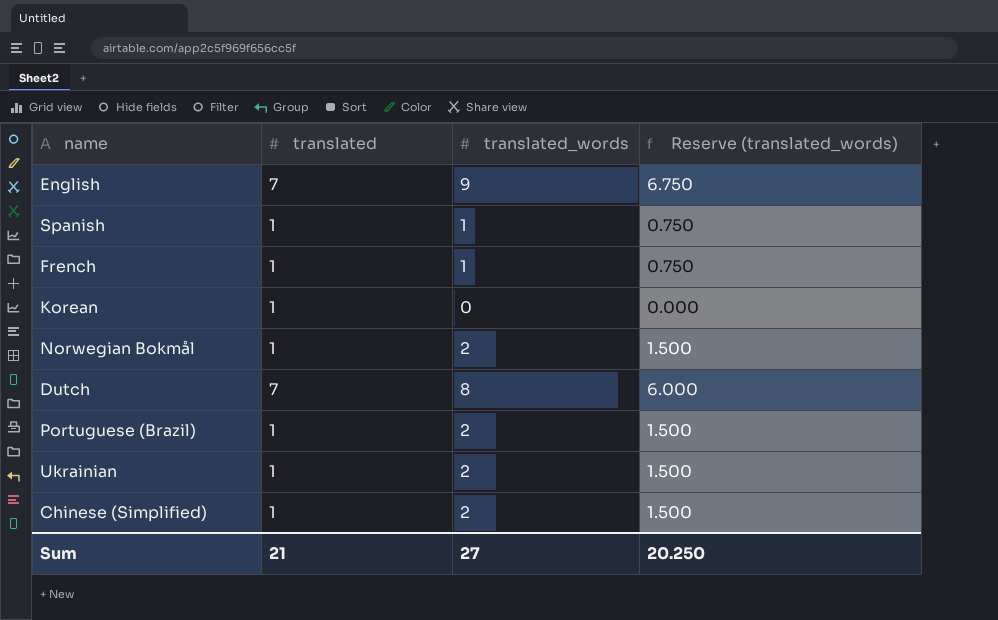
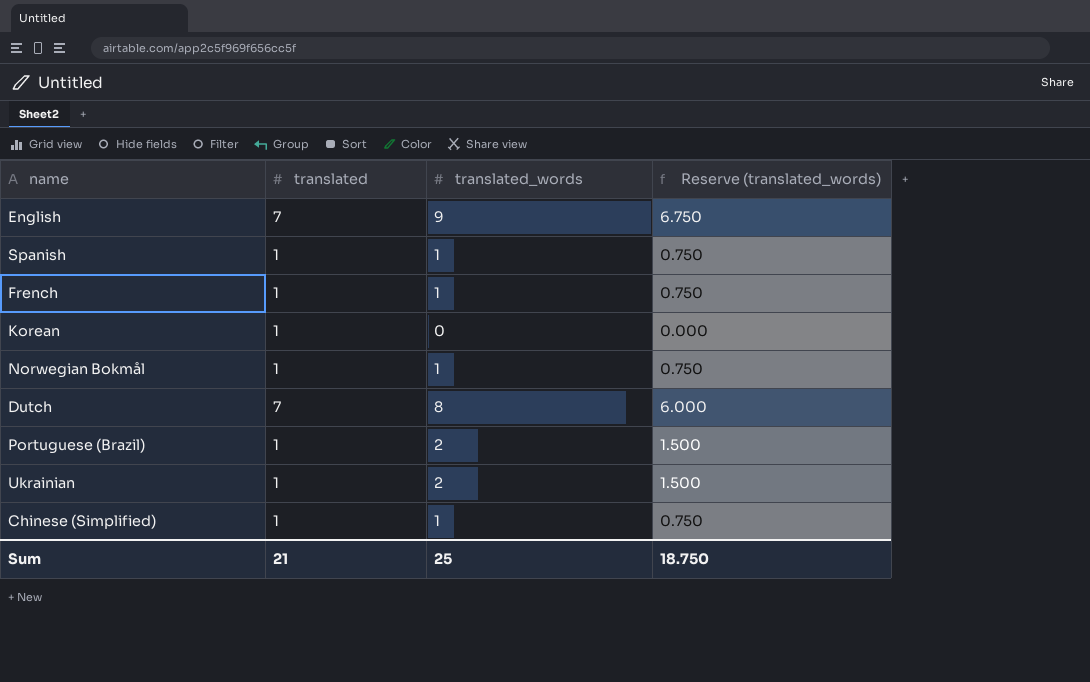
Norwegian Bokmål | translated_words: 2 -> 1
Norwegian Bokmål | Reserve (translated_words): 1.500 -> 0.750
Chinese (Simplified) | translated_words: 2 -> 1
Chinese (Simplified) | Reserve (translated_words): 1.500 -> 0.750
Sum | translated_words: 27 -> 25
Sum | Reserve (translated_words): 20.250 -> 18.750

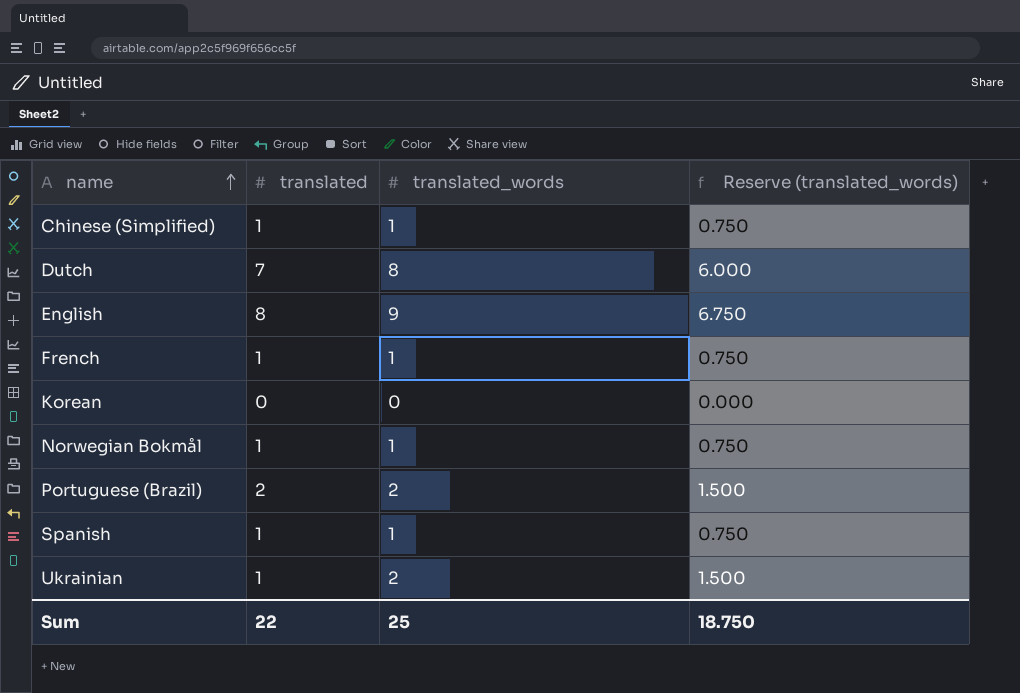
row order: none -> name ascending
English | translated: 7 -> 8
Korean | translated: 1 -> 0
Portuguese (Brazil) | translated: 1 -> 2
Sum | translated: 21 -> 22

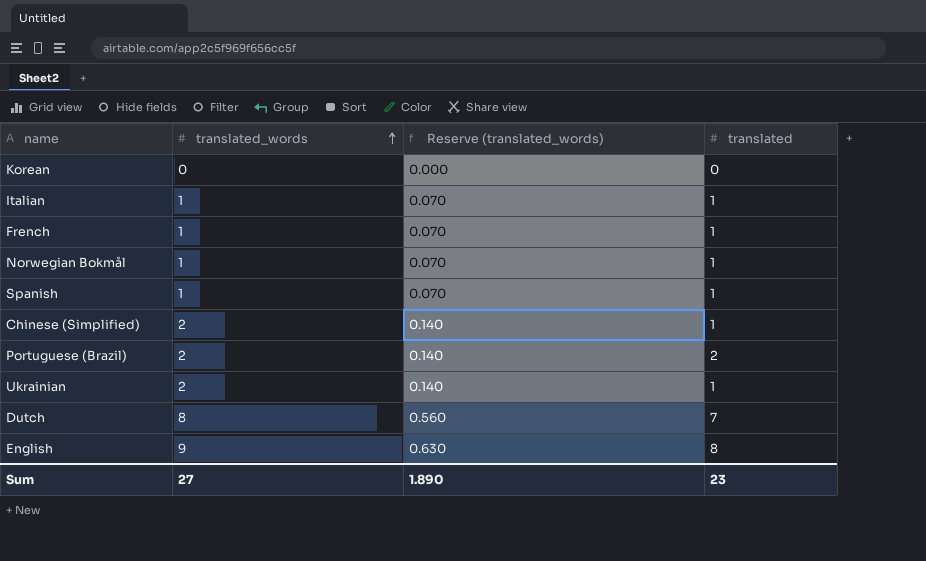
row order: name ascending -> translated_words ascending
column Reserve (translated_words) | formula: [translated_words] * 0.75 -> [translated_words] * 0.07
column translated | position: 2 -> 4
row Italian: none -> 1 | 0.070 | 1
Chinese (Simplified) | translated_words: 1 -> 2
Sum | translated_words: 25 -> 27
Sum | Reserve (translated_words): 18.750 -> 1.890
Sum | translated: 22 -> 23

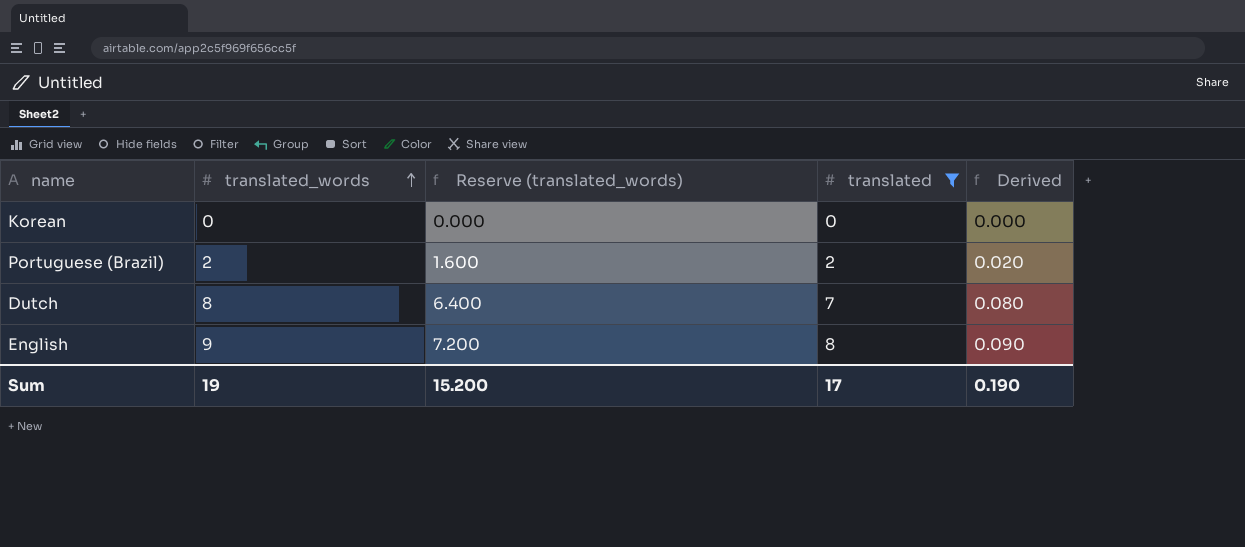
filter: none -> translated != 1
column Reserve (translated_words) | formula: [translated_words] * 0.07 -> [translated_words] * 0.8
column Derived | formula: none -> [translated_words] * 0.01
Sum | translated_words: 27 -> 19
Sum | Reserve (translated_words): 1.890 -> 15.200
Sum | translated: 23 -> 17

